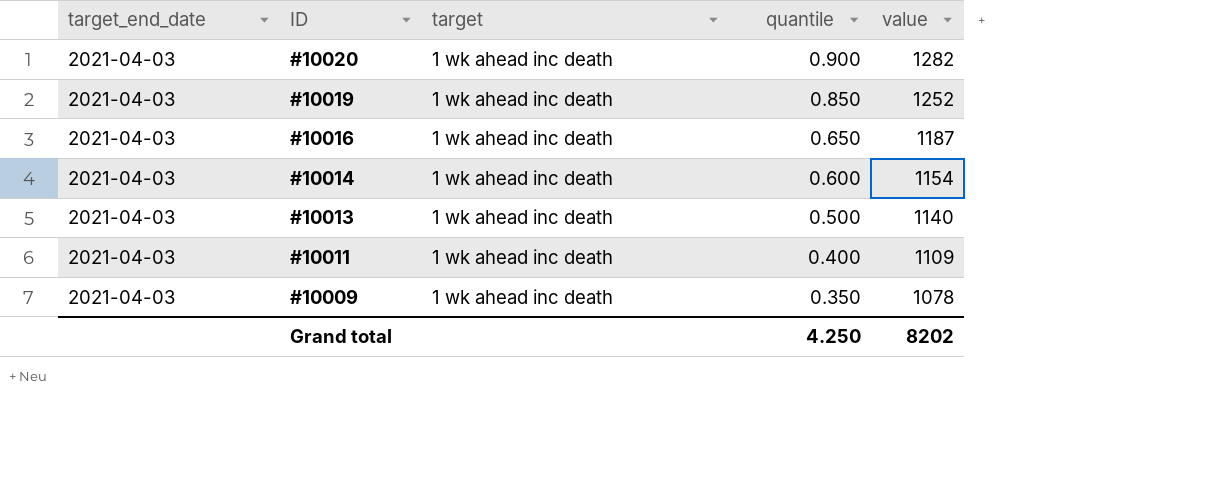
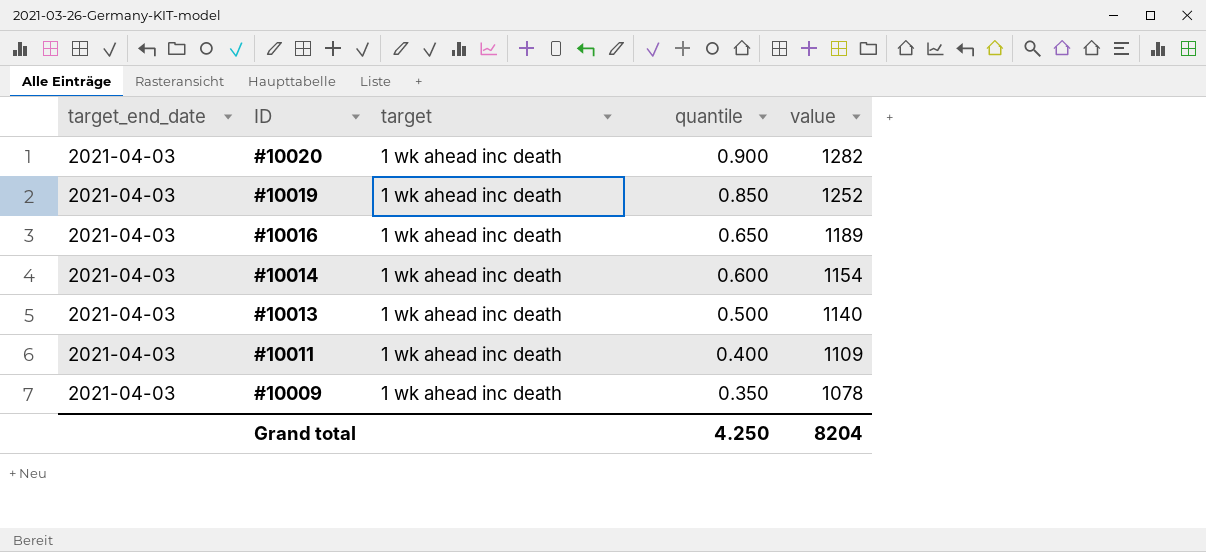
#10016 | value: 1187 -> 1189
Grand total | value: 8202 -> 8204

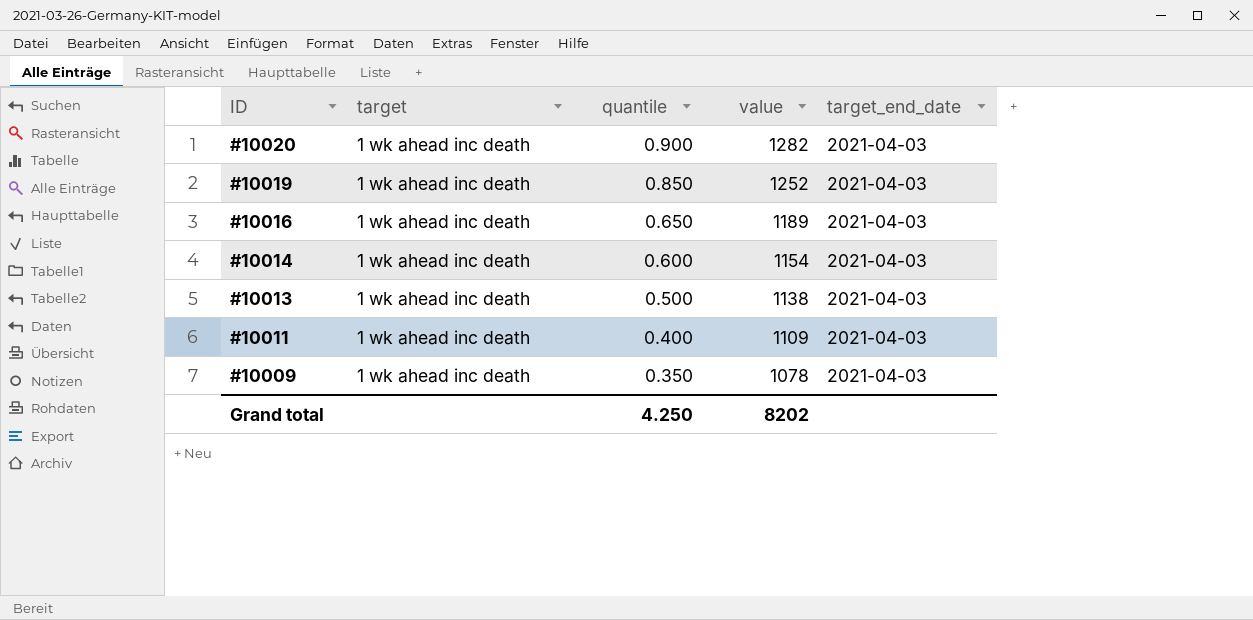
column target_end_date | position: 1 -> 5
#10013 | value: 1140 -> 1138
Grand total | value: 8204 -> 8202

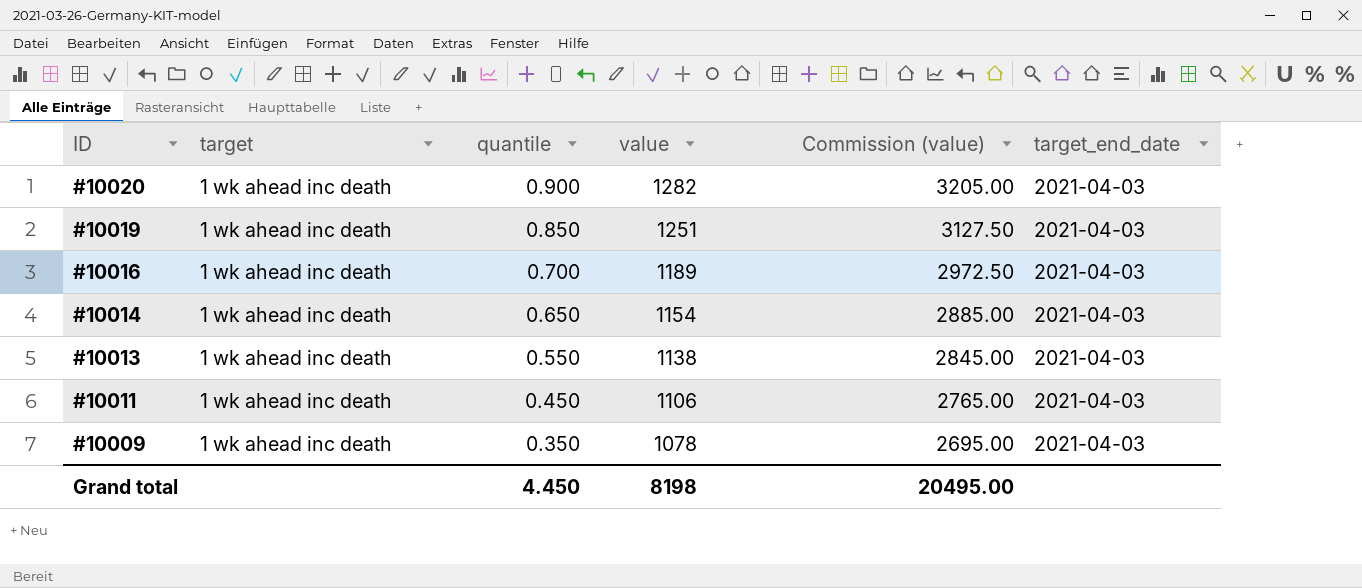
column Commission (value) | formula: none -> [value] * 2.5
#10019 | value: 1252 -> 1251
#10016 | quantile: 0.650 -> 0.700
#10014 | quantile: 0.600 -> 0.650
#10013 | quantile: 0.500 -> 0.550
#10011 | quantile: 0.400 -> 0.450
#10011 | value: 1109 -> 1106
Grand total | quantile: 4.250 -> 4.450
Grand total | value: 8202 -> 8198

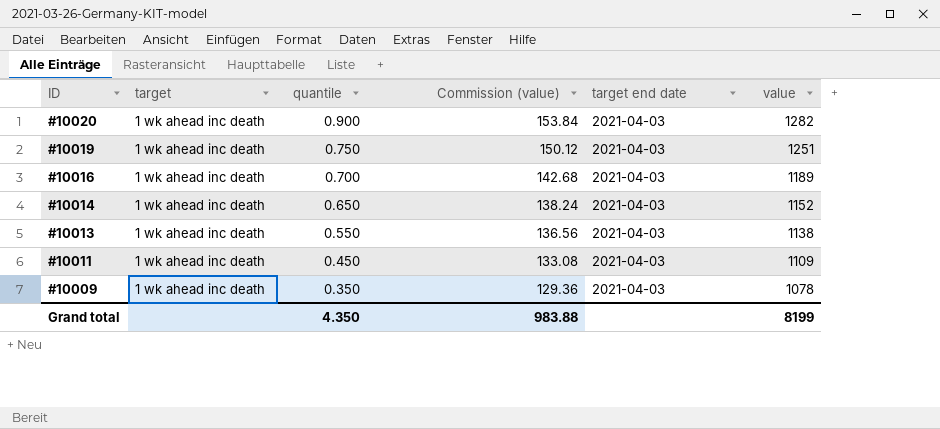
column Commission (value) | formula: [value] * 2.5 -> [value] * 0.12
column name: target_end_date -> target end date
column value | position: 4 -> 6
#10019 | quantile: 0.850 -> 0.750
#10014 | value: 1154 -> 1152
#10011 | value: 1106 -> 1109
Grand total | quantile: 4.450 -> 4.350
Grand total | Commission (value): 20495.00 -> 983.88
Grand total | value: 8198 -> 8199

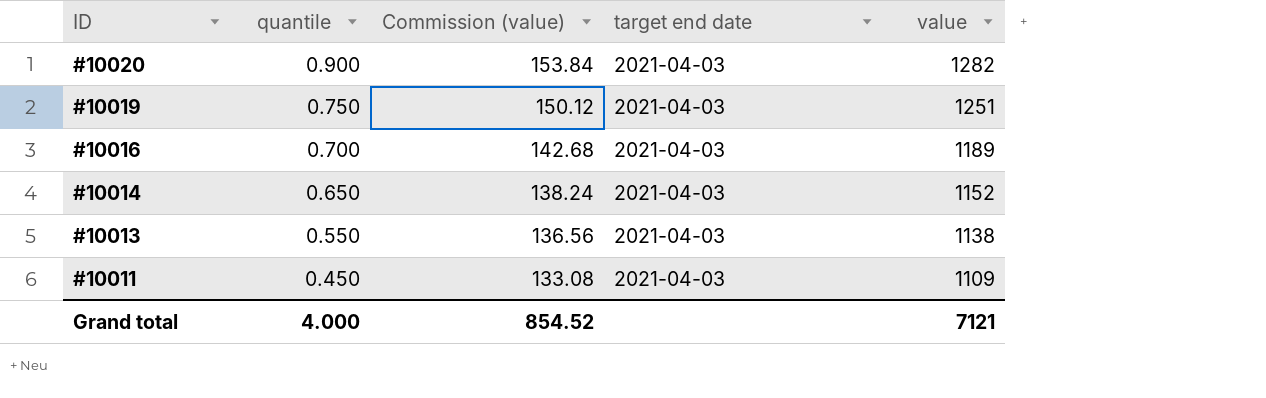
column target | position: 2 -> none
row #10009: 1 wk ahead inc death | 0.350 | 129.36 | 2021-04-03 | 1078 -> none
Grand total | quantile: 4.350 -> 4.000
Grand total | Commission (value): 983.88 -> 854.52
Grand total | value: 8199 -> 7121

